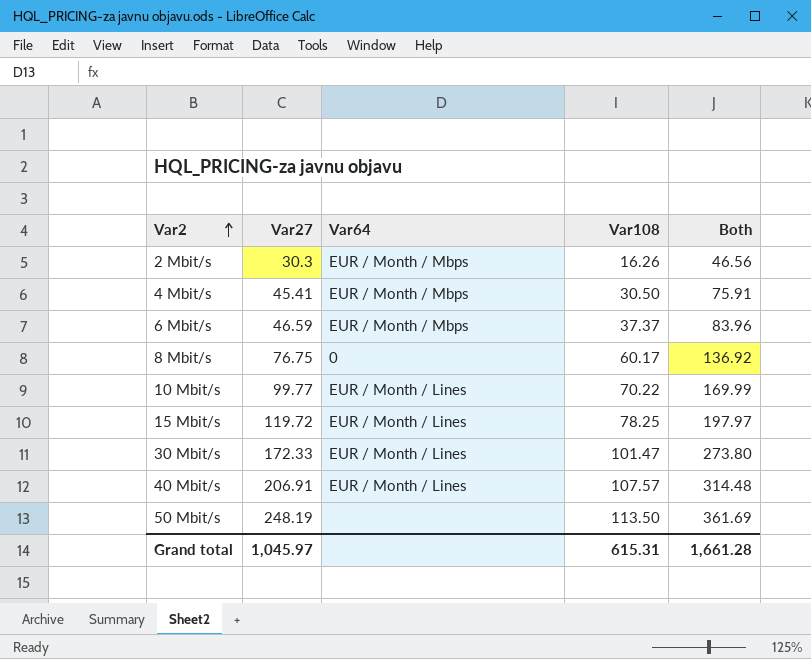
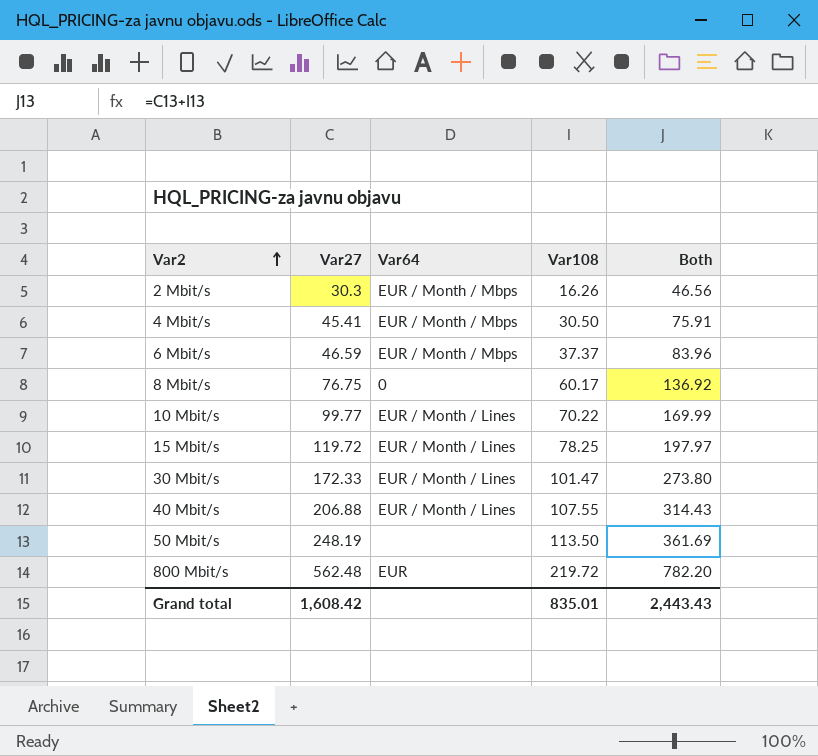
40 Mbit/s | Var27: 206.91 -> 206.88
40 Mbit/s | Var108: 107.57 -> 107.55
40 Mbit/s | Both: 314.48 -> 314.43
row 800 Mbit/s: none -> 562.48 | EUR | 219.72 | 782.20
Grand total | Var27: 1,045.97 -> 1,608.42
Grand total | Var108: 615.31 -> 835.01
Grand total | Both: 1,661.28 -> 2,443.43

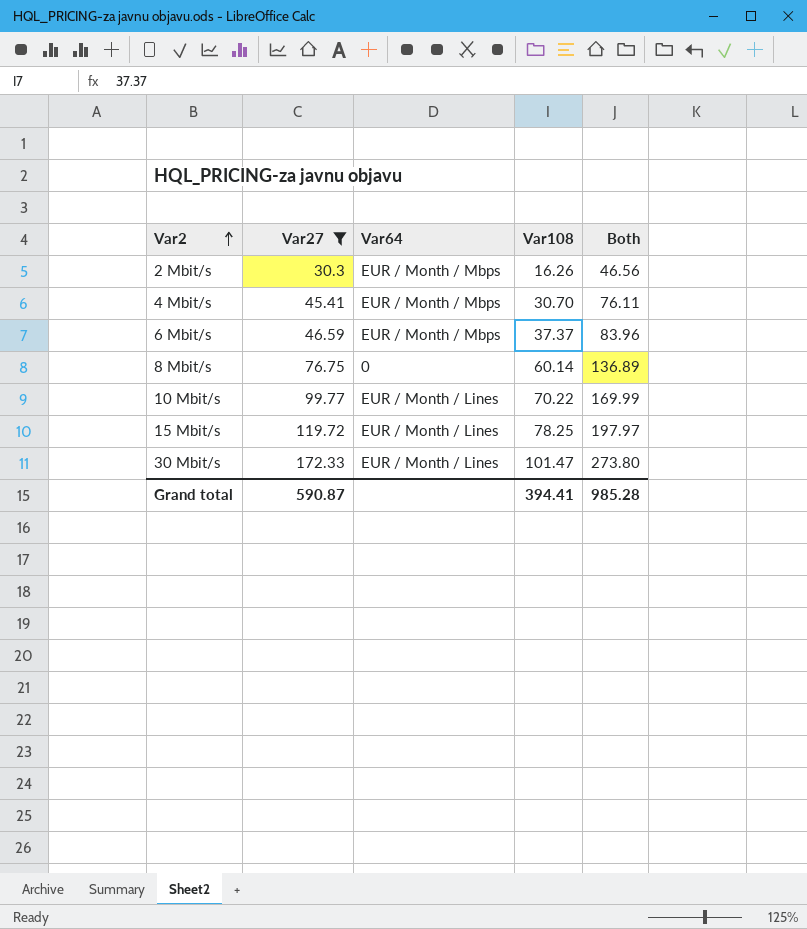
filter: none -> Var27 <= 172.33
4 Mbit/s | Var108: 30.50 -> 30.70
4 Mbit/s | Both: 75.91 -> 76.11
8 Mbit/s | Var108: 60.17 -> 60.14
8 Mbit/s | Both: 136.92 -> 136.89
Grand total | Var27: 1,608.42 -> 590.87
Grand total | Var108: 835.01 -> 394.41
Grand total | Both: 2,443.43 -> 985.28

